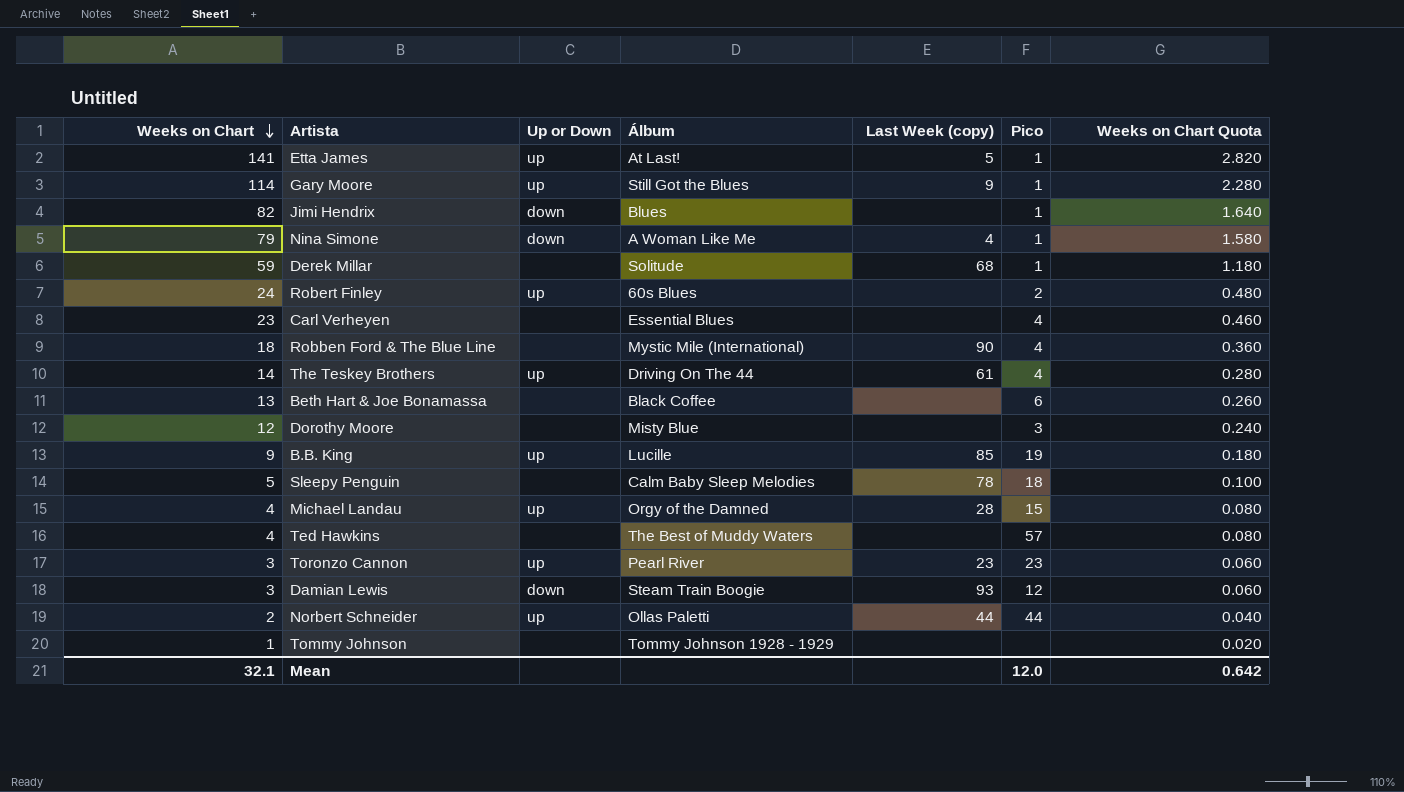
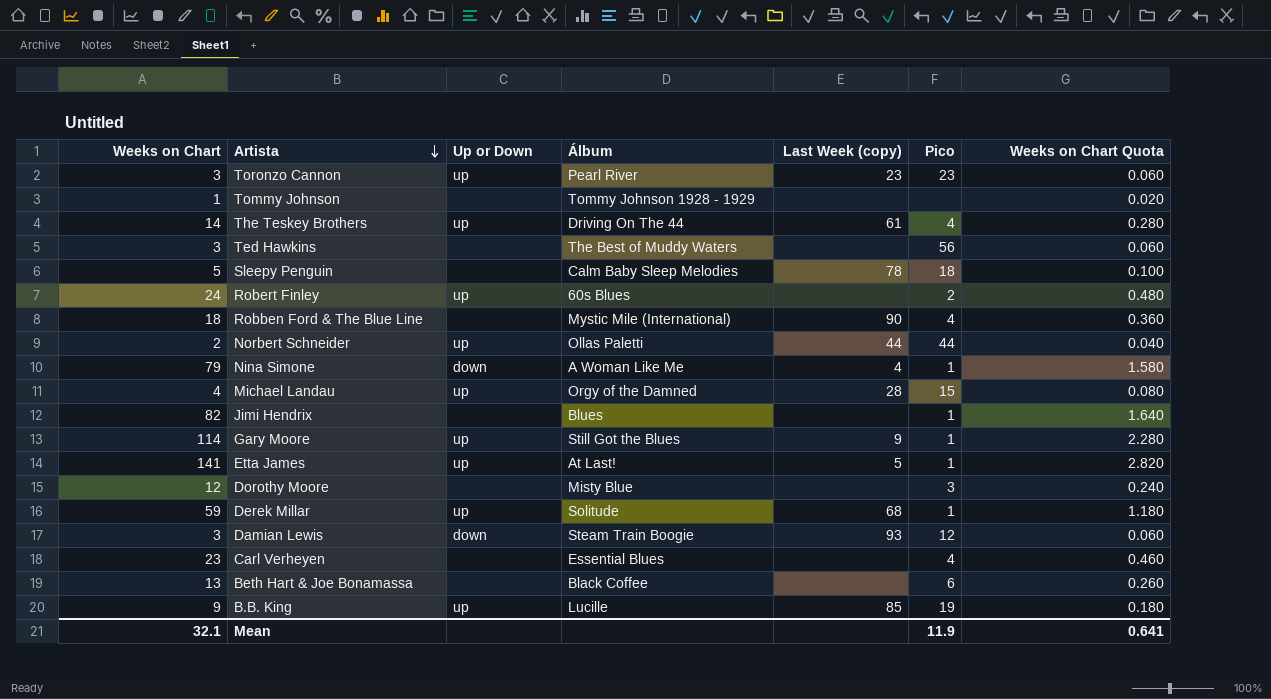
row order: Weeks on Chart descending -> Artista descending
Ted Hawkins | Weeks on Chart: 4 -> 3
Ted Hawkins | Pico: 57 -> 56
Ted Hawkins | Weeks on Chart Quota: 0.080 -> 0.060
Jimi Hendrix | Up or Down: down -> none
Derek Millar | Up or Down: none -> up
Mean | Pico: 12.0 -> 11.9
Mean | Weeks on Chart Quota: 0.642 -> 0.641

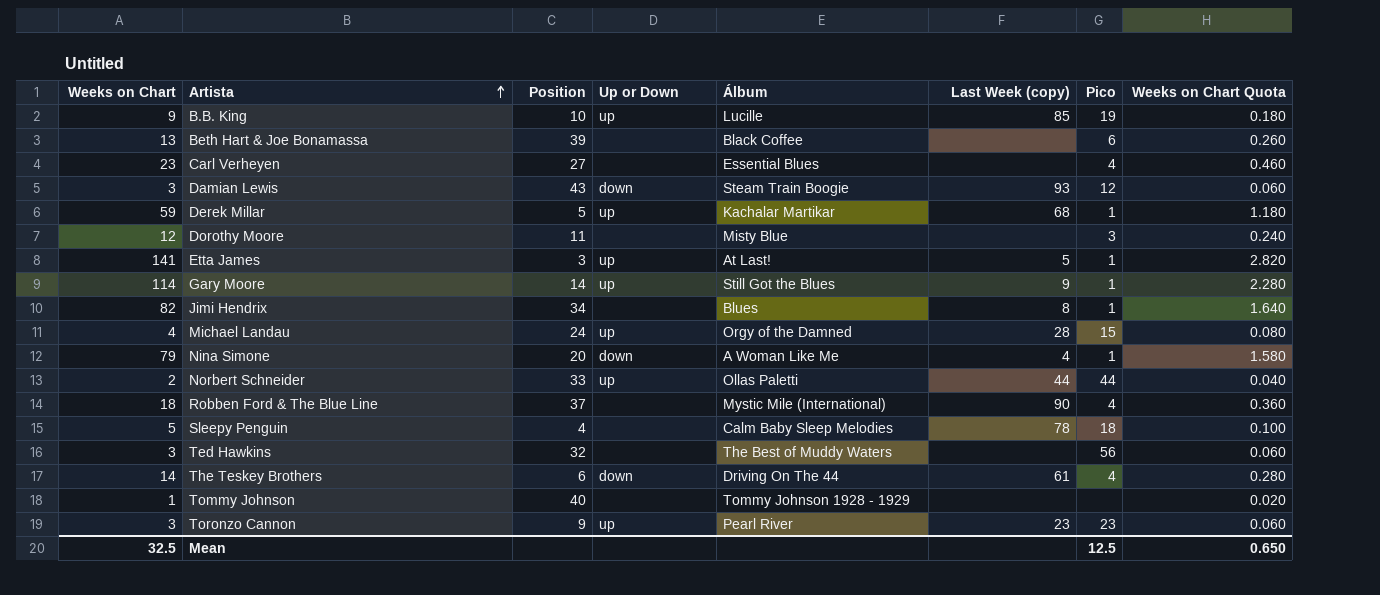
row order: Artista descending -> Artista ascending
column Position | position: none -> 3
row Robert Finley: 24 | up | 60s Blues | none | 2 | 0.480 -> none
Derek Millar | Álbum: Solitude -> Kachalar Martikar
Jimi Hendrix | Last Week (copy): none -> 8
The Teskey Brothers | Up or Down: up -> down
Mean | Weeks on Chart: 32.1 -> 32.5
Mean | Pico: 11.9 -> 12.5
Mean | Weeks on Chart Quota: 0.641 -> 0.650

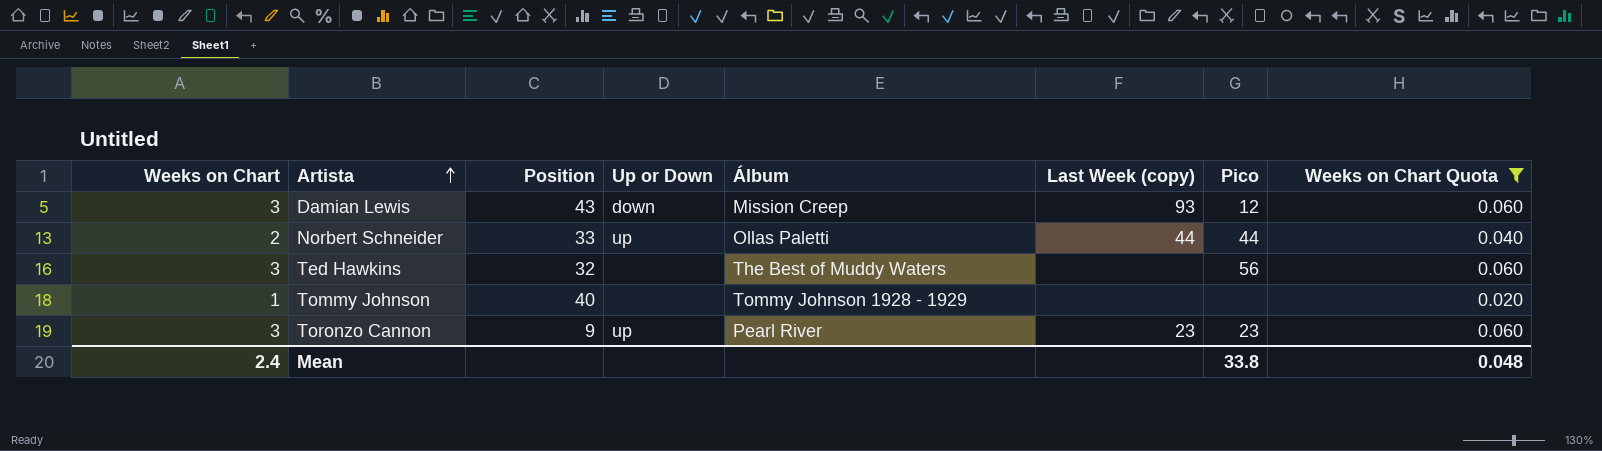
filter: none -> Weeks on Chart Quota <= 0.060
Damian Lewis | Álbum: Steam Train Boogie -> Mission Creep
Mean | Weeks on Chart: 32.5 -> 2.4
Mean | Pico: 12.5 -> 33.8
Mean | Weeks on Chart Quota: 0.650 -> 0.048

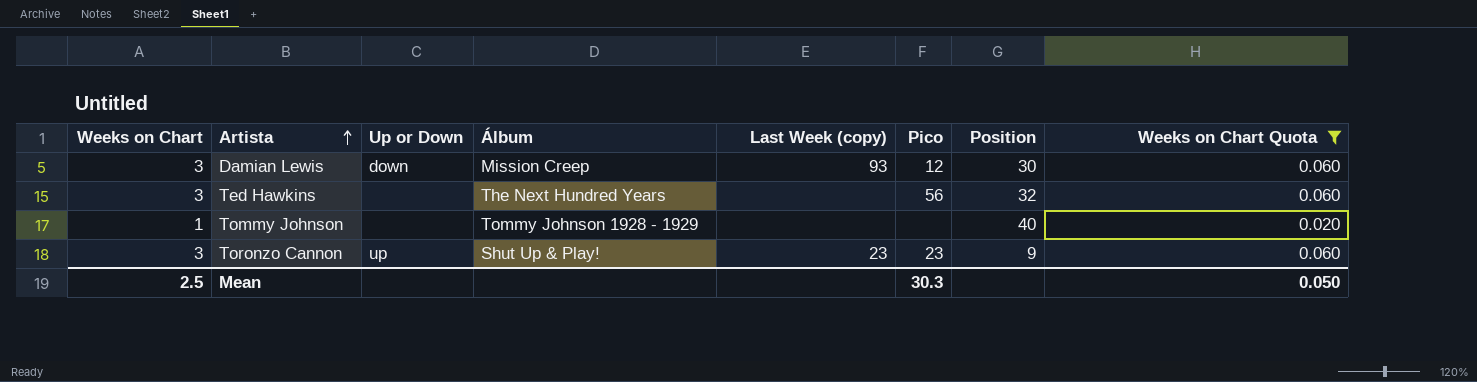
column Position | position: 3 -> 7
row Norbert Schneider: 2 | 33 | up | Ollas Paletti | 44 | 44 | 0.040 -> none
Damian Lewis | Position: 43 -> 30
Ted Hawkins | Álbum: The Best of Muddy Waters -> The Next Hundred Years
Toronzo Cannon | Álbum: Pearl River -> Shut Up & Play!
Mean | Weeks on Chart: 2.4 -> 2.5
Mean | Pico: 33.8 -> 30.3
Mean | Weeks on Chart Quota: 0.048 -> 0.050

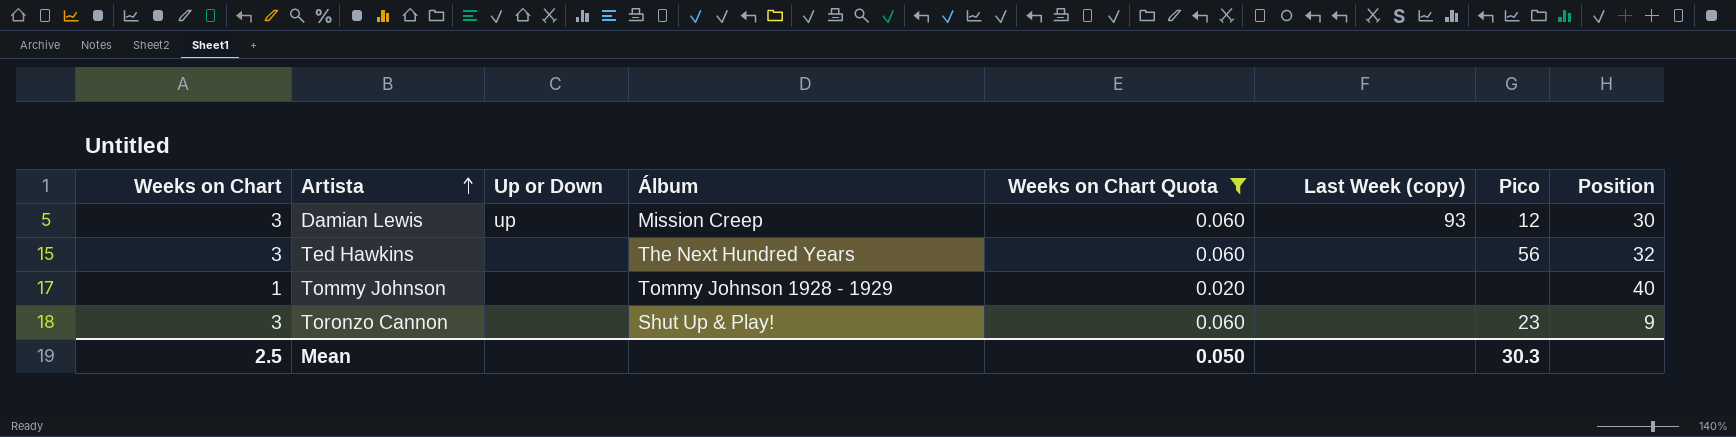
column Weeks on Chart Quota | position: 8 -> 5
Damian Lewis | Up or Down: down -> up
Toronzo Cannon | Up or Down: up -> none
Toronzo Cannon | Last Week (copy): 23 -> none

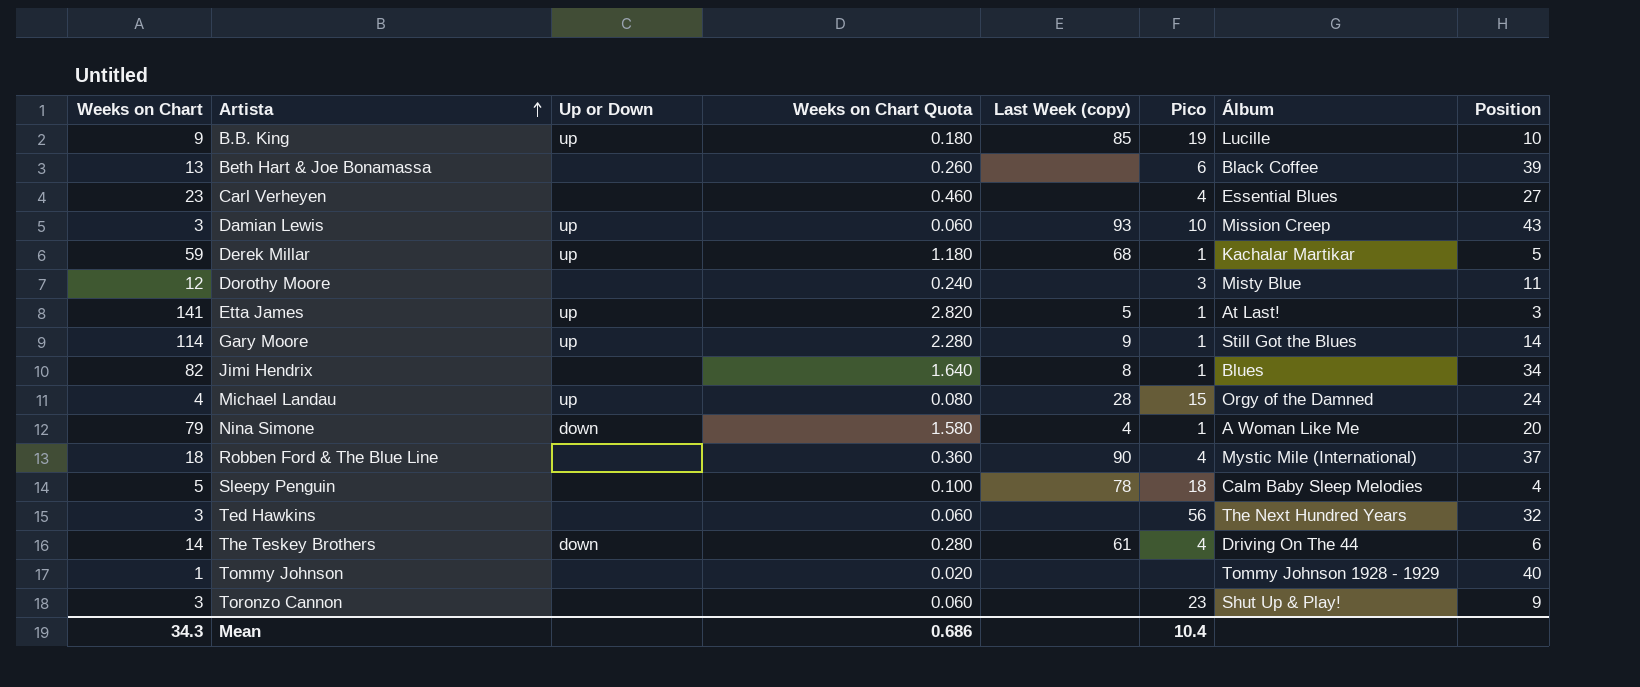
filter: Weeks on Chart Quota <= 0.060 -> none
column Álbum | position: 4 -> 7
Damian Lewis | Pico: 12 -> 10
Damian Lewis | Position: 30 -> 43
Mean | Weeks on Chart: 2.5 -> 34.3
Mean | Weeks on Chart Quota: 0.050 -> 0.686
Mean | Pico: 30.3 -> 10.4

